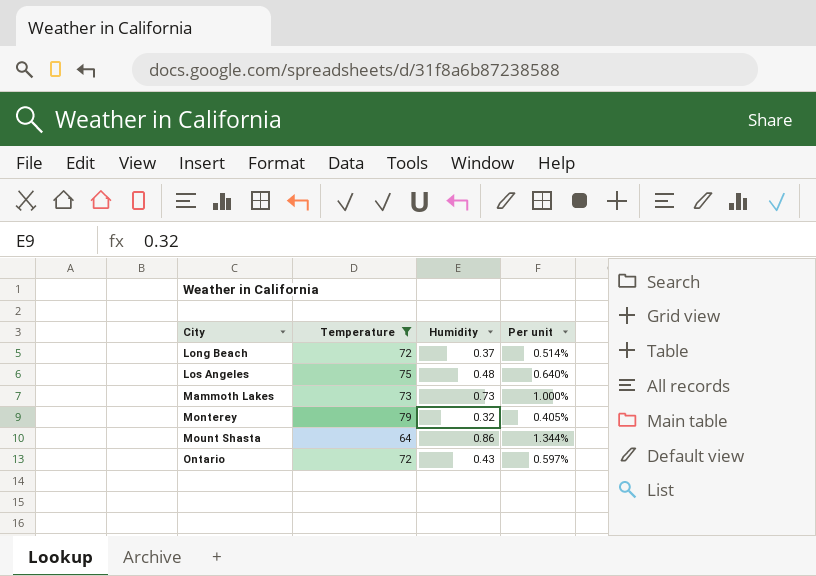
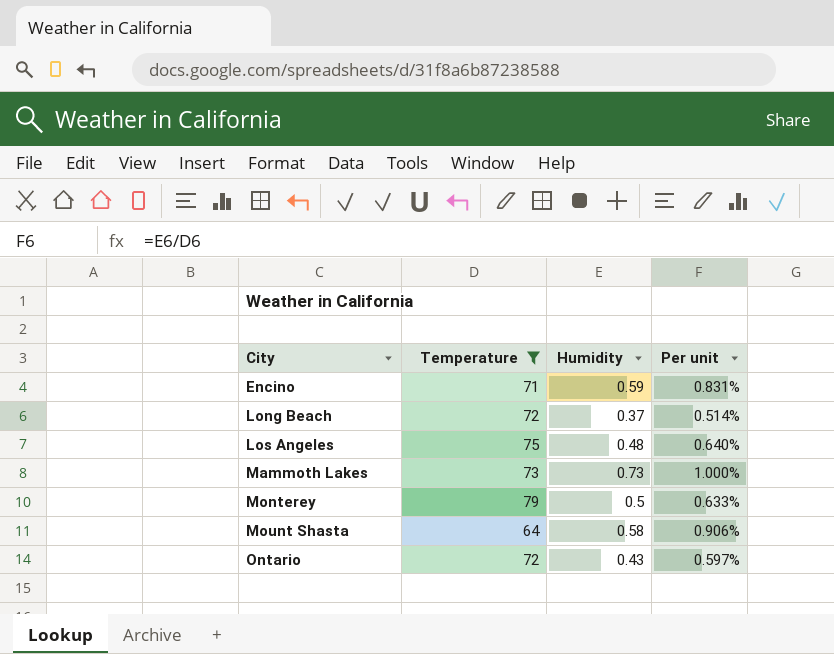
row Encino: none -> 71 | 0.59 | 0.831%
Monterey | Humidity: 0.32 -> 0.5
Monterey | Per unit: 0.405% -> 0.633%
Mount Shasta | Humidity: 0.86 -> 0.58
Mount Shasta | Per unit: 1.344% -> 0.906%

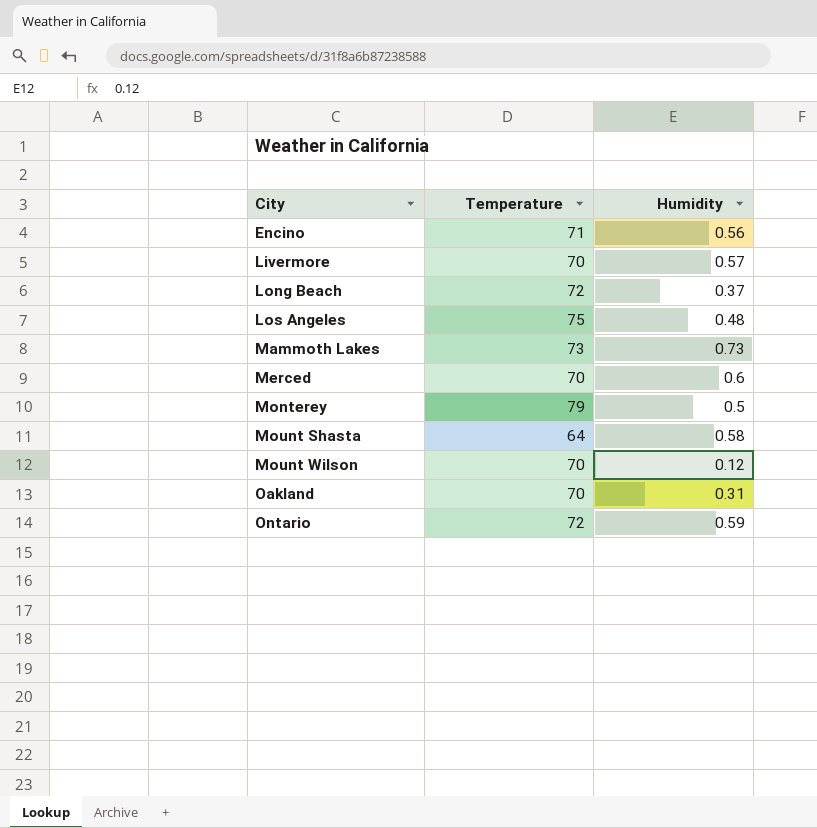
filter: Temperature != 70 -> none
column Per unit | formula: [Humidity] / [Temperature] -> none
Encino | Humidity: 0.59 -> 0.56
Ontario | Humidity: 0.43 -> 0.59

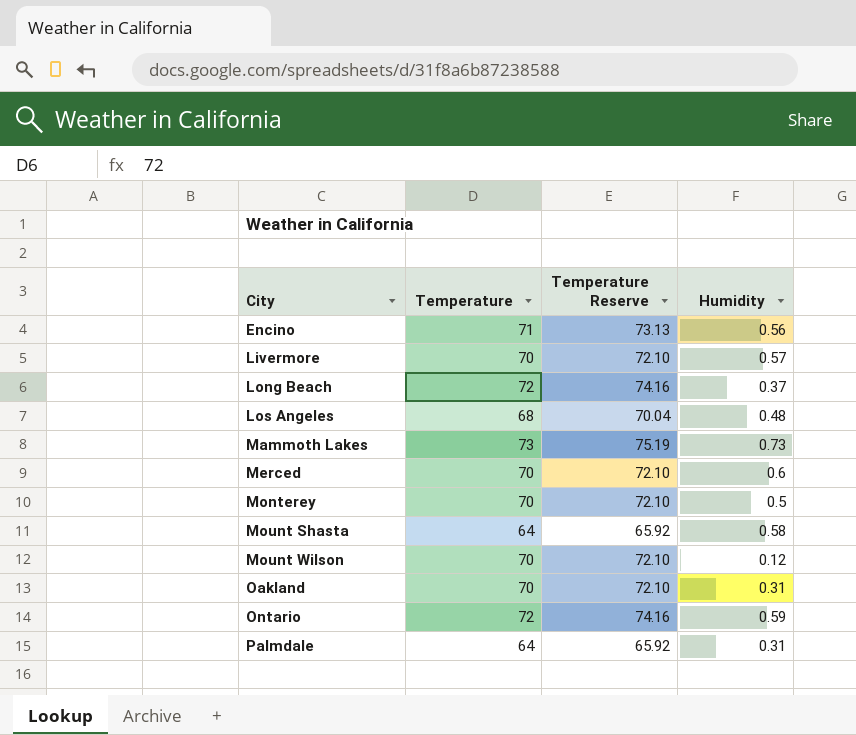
column Temperature Reserve | formula: none -> [Temperature] * 1.03
Los Angeles | Temperature: 75 -> 68
Monterey | Temperature: 79 -> 70
row Palmdale: none -> 64 | 65.92 | 0.31

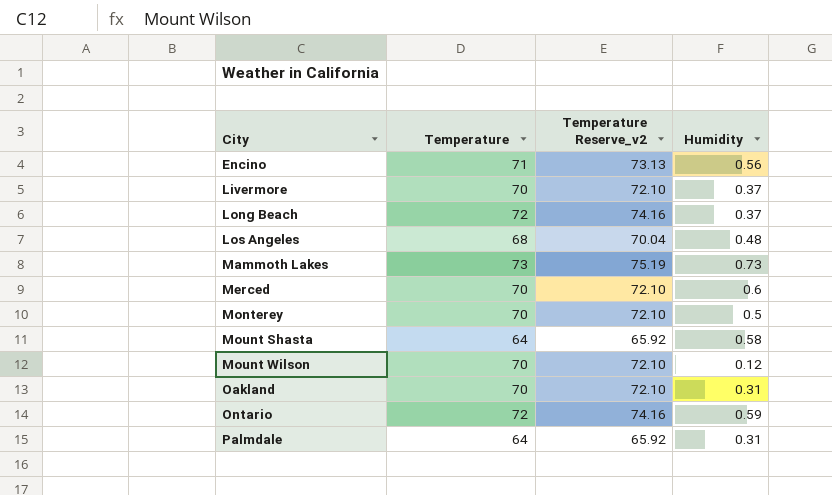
column name: Temperature Reserve -> Temperature Reserve_v2
Livermore | Humidity: 0.57 -> 0.37

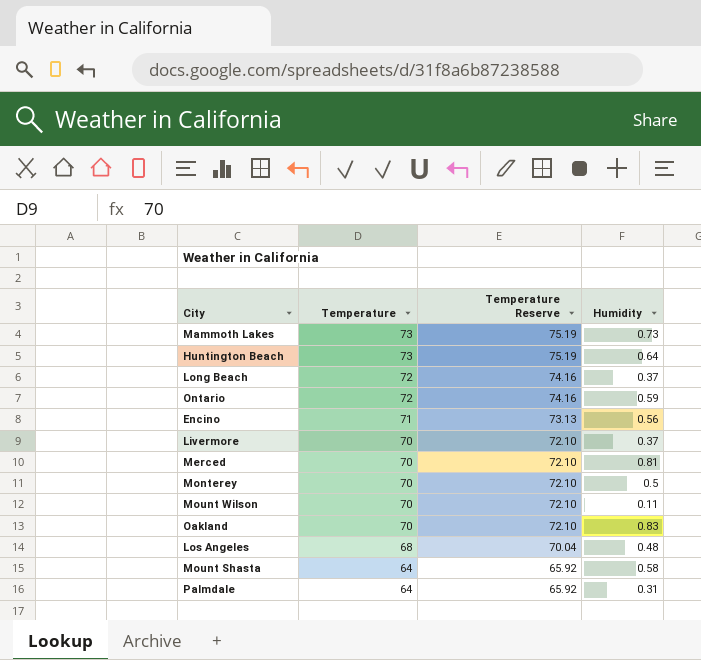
row order: City ascending -> Temperature descending
column name: Temperature Reserve_v2 -> Temperature Reserve
row Huntington Beach: none -> 73 | 75.19 | 0.64
Merced | Humidity: 0.6 -> 0.81
Mount Wilson | Humidity: 0.12 -> 0.11
Oakland | Humidity: 0.31 -> 0.83

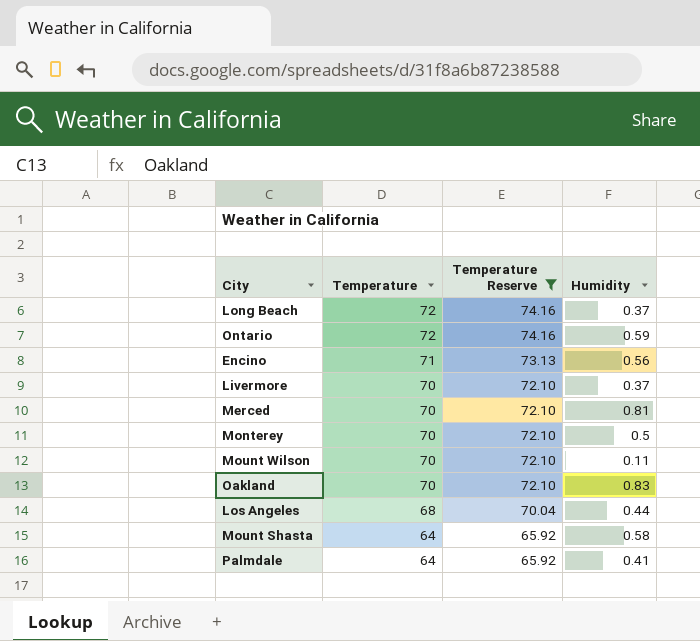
filter: none -> Temperature Reserve != 75.19
Los Angeles | Humidity: 0.48 -> 0.44
Palmdale | Humidity: 0.31 -> 0.41

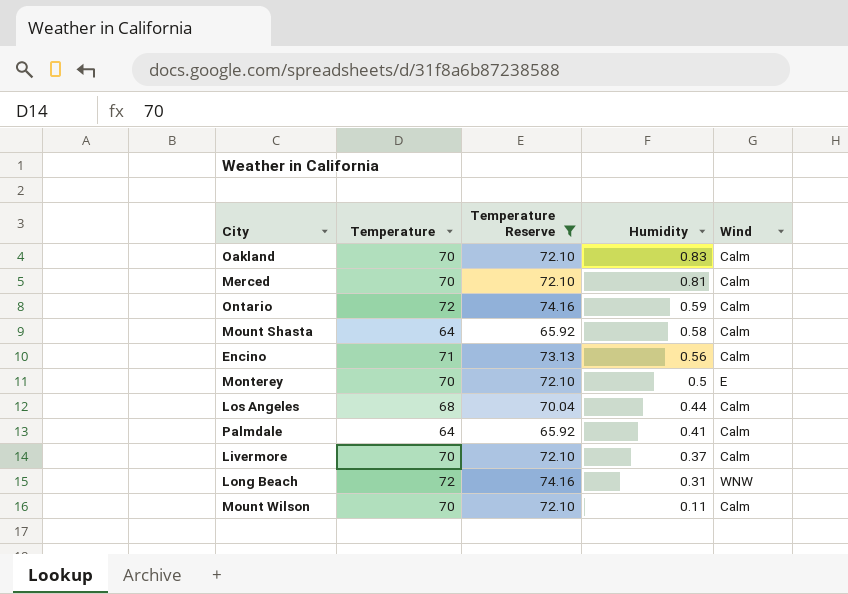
row order: Temperature descending -> Humidity descending
column Wind | position: none -> 5
Long Beach | Humidity: 0.37 -> 0.31

